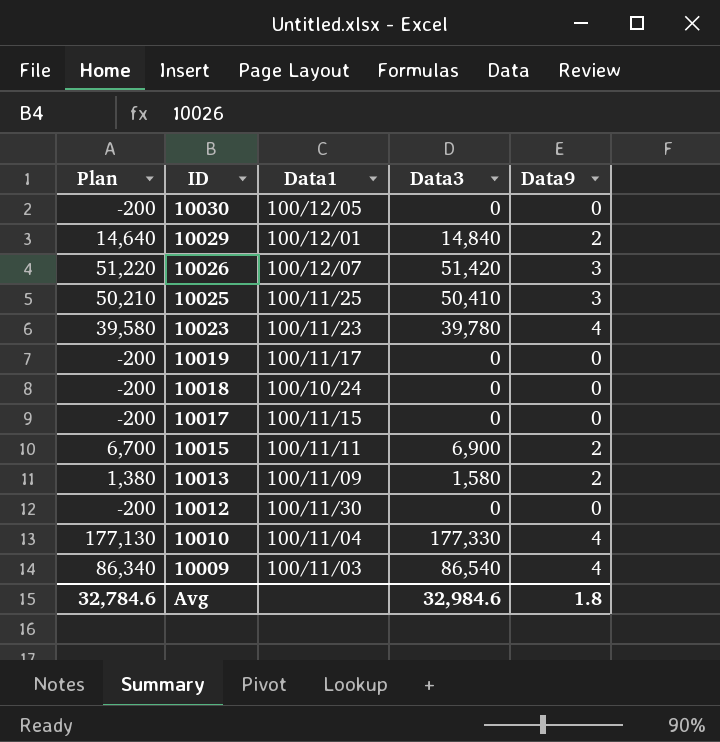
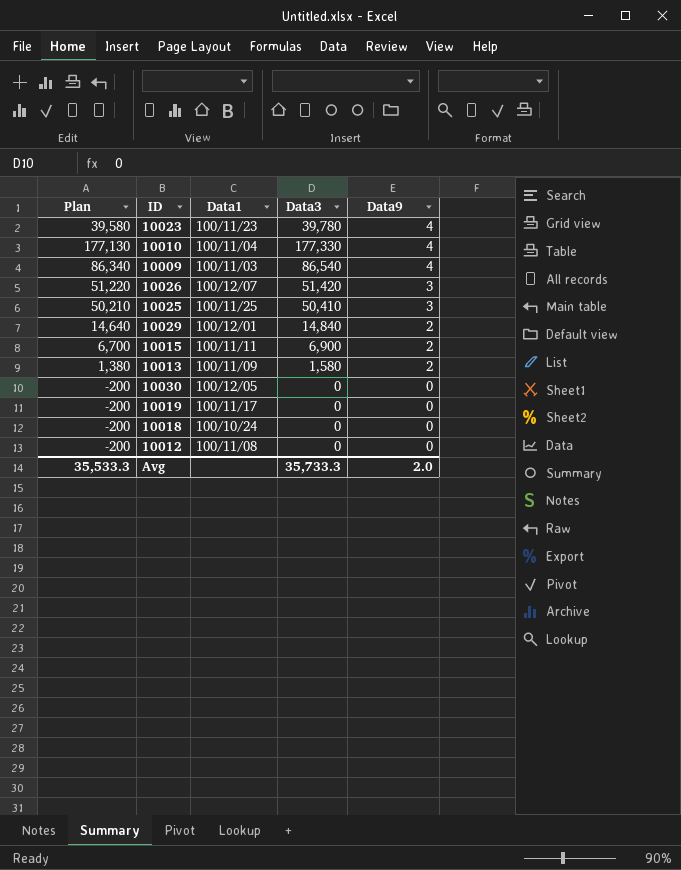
row order: ID descending -> Data9 descending
row 10017: -200 | 100/11/15 | 0 | 0 -> none
10012 | Data1: 100/11/30 -> 100/11/08
Avg | Plan: 32,784.6 -> 35,533.3
Avg | Data3: 32,984.6 -> 35,733.3
Avg | Data9: 1.8 -> 2.0

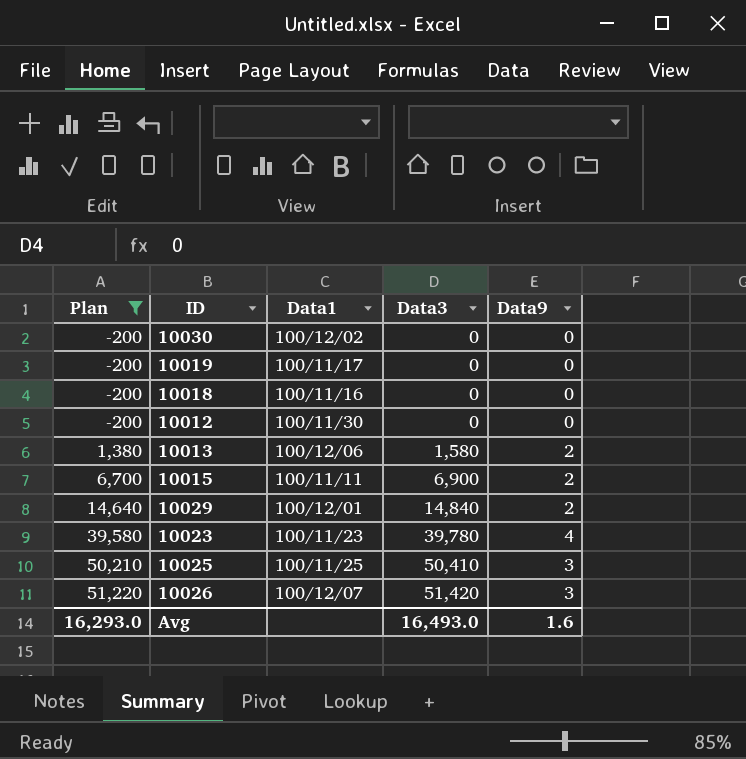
filter: none -> Plan <= 51,220
row order: Data9 descending -> Plan ascending
10030 | Data1: 100/12/05 -> 100/12/02
10018 | Data1: 100/10/24 -> 100/11/16
10012 | Data1: 100/11/08 -> 100/11/30
10013 | Data1: 100/11/09 -> 100/12/06
Avg | Plan: 35,533.3 -> 16,293.0
Avg | Data3: 35,733.3 -> 16,493.0
Avg | Data9: 2.0 -> 1.6

